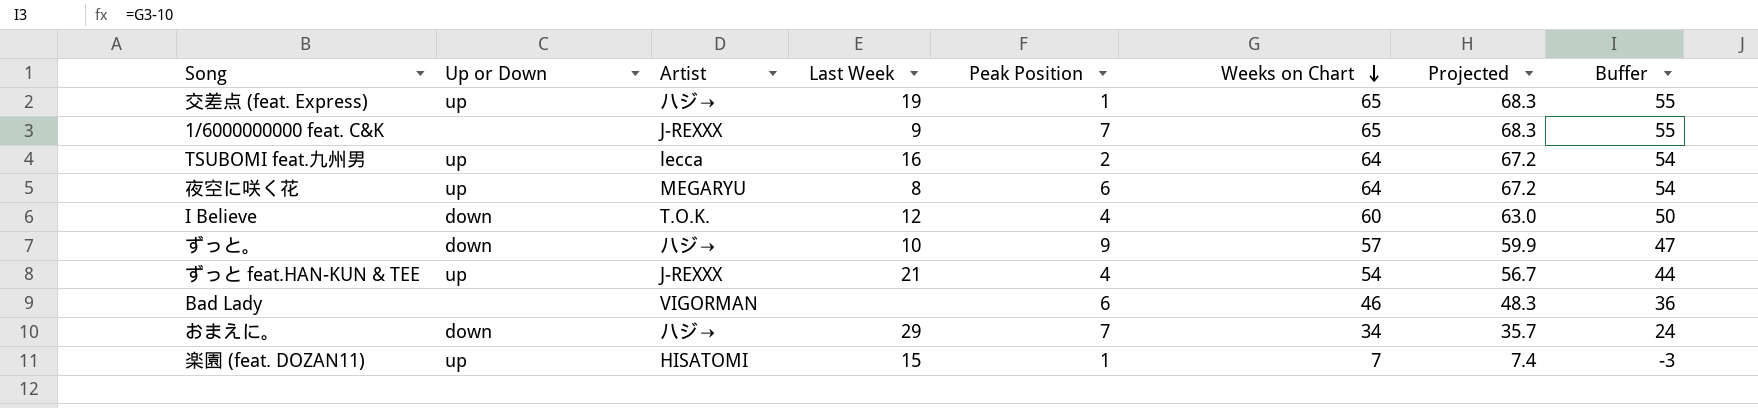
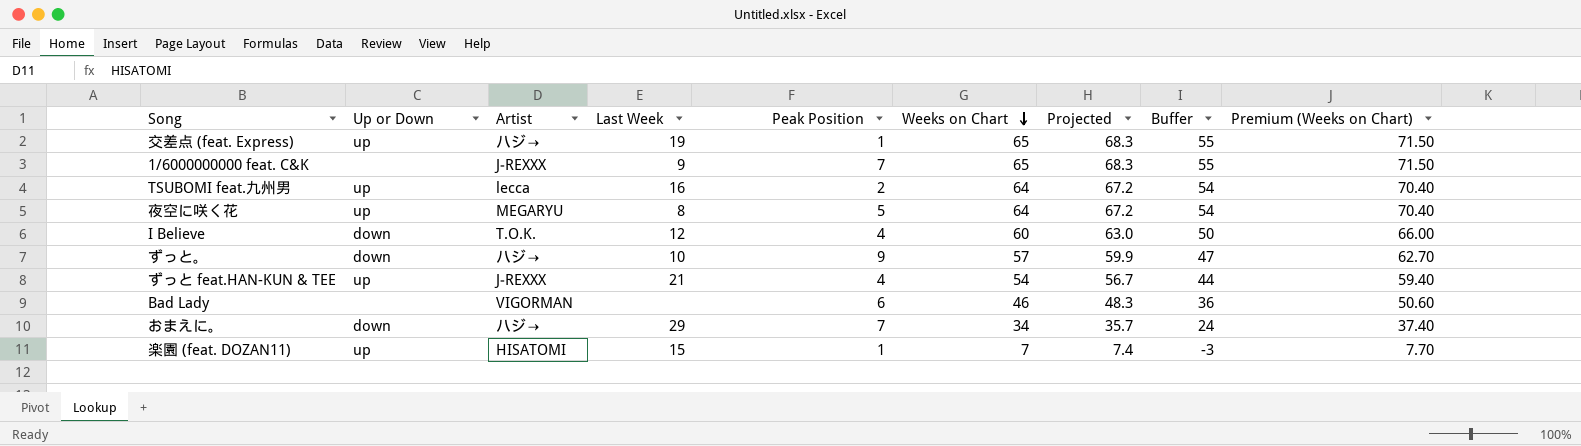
column Premium (Weeks on Chart) | formula: none -> [Weeks on Chart] * 1.1
夜空に咲く花 | Peak Position: 6 -> 5

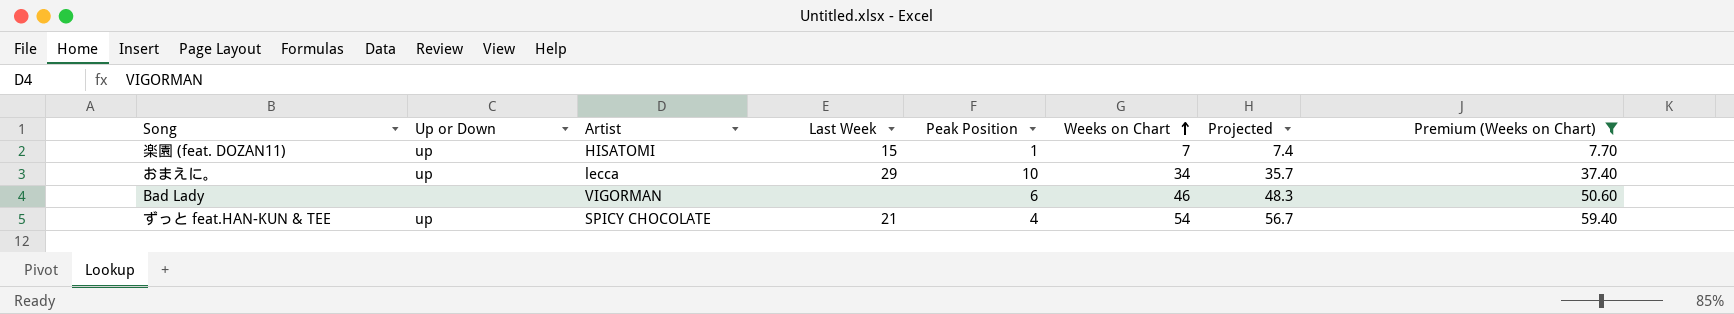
filter: none -> Premium (Weeks on Chart) <= 59.40
row order: Weeks on Chart descending -> Weeks on Chart ascending
column Buffer | formula: [Weeks on Chart] - 10 -> none
おまえに。 | Up or Down: down -> up
おまえに。 | Artist: ハジ→ -> lecca
おまえに。 | Peak Position: 7 -> 10
ずっと feat.HAN-KUN & TEE | Artist: J‐REXXX -> SPICY CHOCOLATE

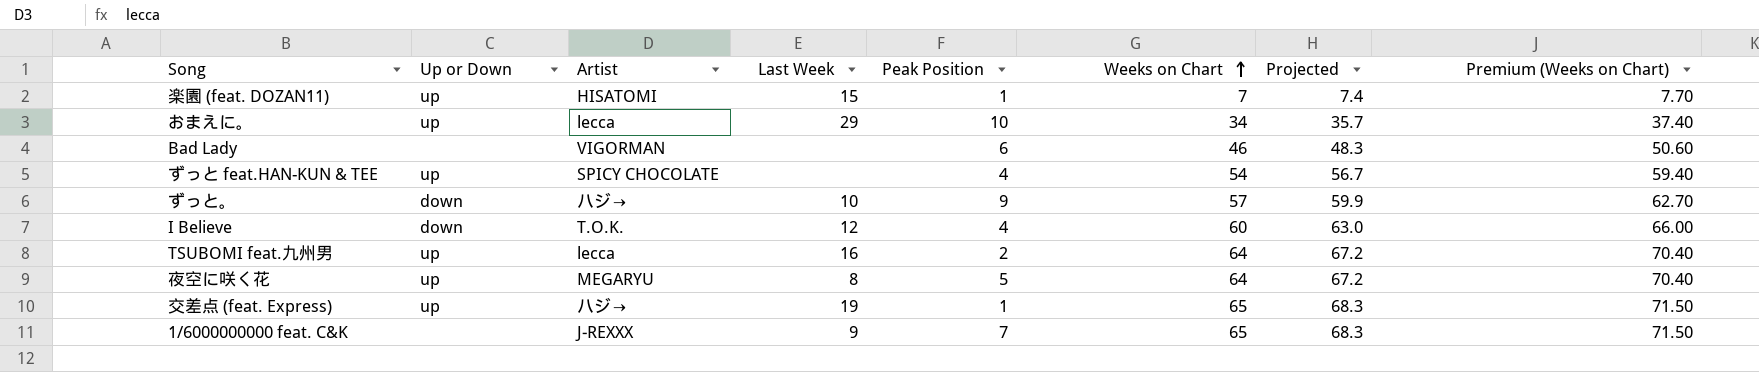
filter: Premium (Weeks on Chart) <= 59.40 -> none
ずっと feat.HAN-KUN & TEE | Last Week: 21 -> none

